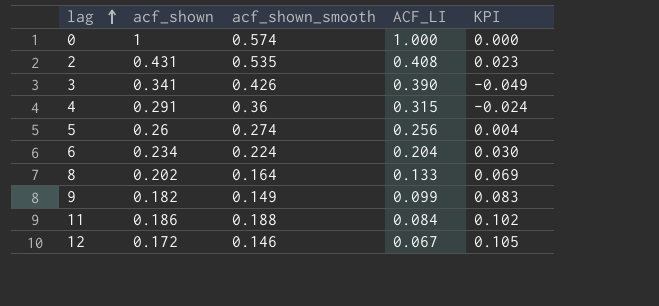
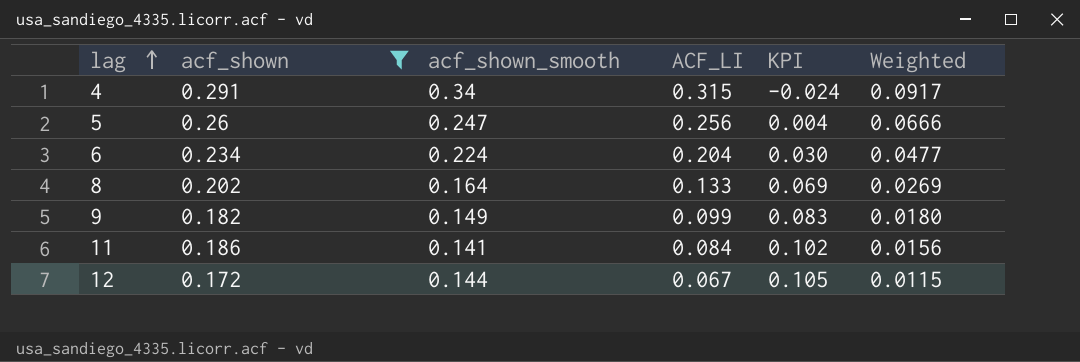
filter: none -> acf_shown <= 0.291
column Weighted | formula: none -> [acf_shown] * [ACF_LI]
4 | acf_shown_smooth: 0.36 -> 0.34
5 | acf_shown_smooth: 0.274 -> 0.247
11 | acf_shown_smooth: 0.188 -> 0.141
12 | acf_shown_smooth: 0.146 -> 0.144

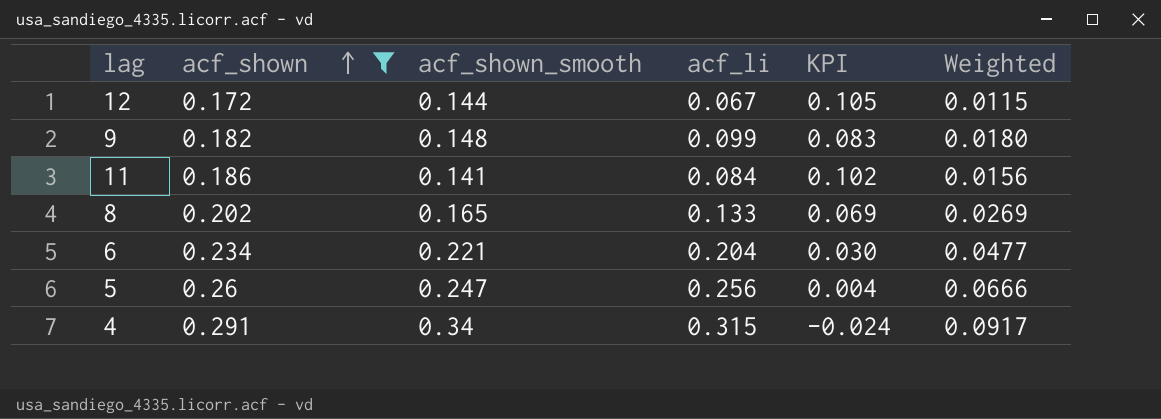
row order: lag ascending -> acf_shown ascending
column name: ACF_LI -> acf_li
9 | acf_shown_smooth: 0.149 -> 0.148
8 | acf_shown_smooth: 0.164 -> 0.165
6 | acf_shown_smooth: 0.224 -> 0.221

